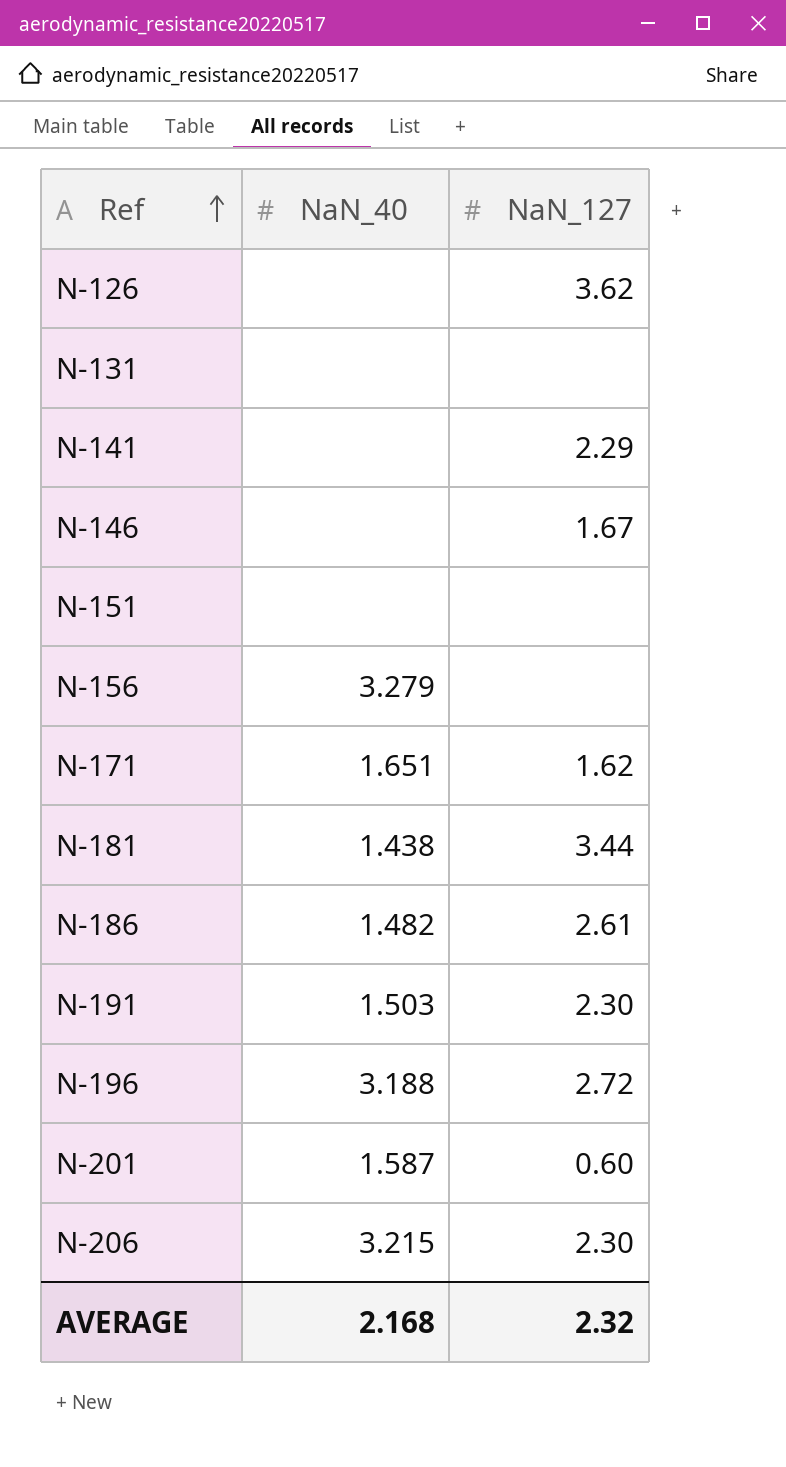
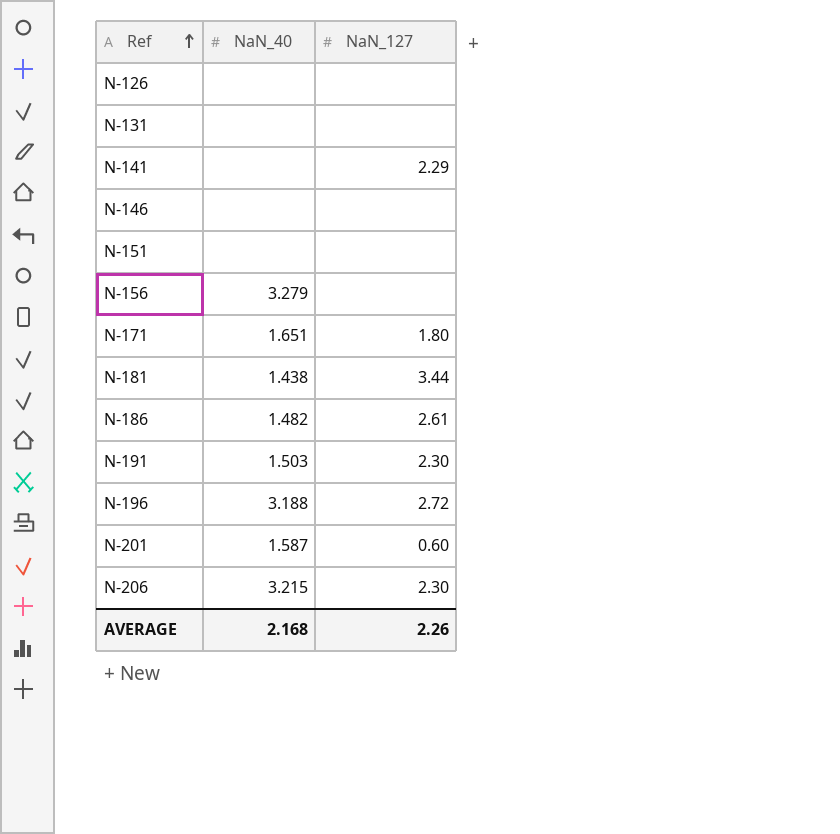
N-126 | NaN_127: 3.62 -> none
N-146 | NaN_127: 1.67 -> none
N-171 | NaN_127: 1.62 -> 1.80
AVERAGE | NaN_127: 2.32 -> 2.26

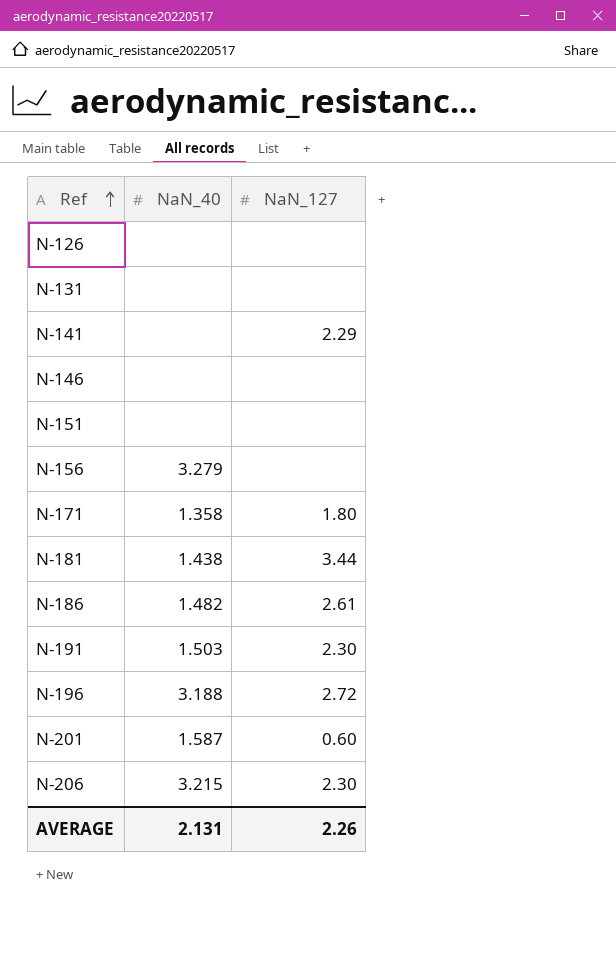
N-171 | NaN_40: 1.651 -> 1.358
AVERAGE | NaN_40: 2.168 -> 2.131

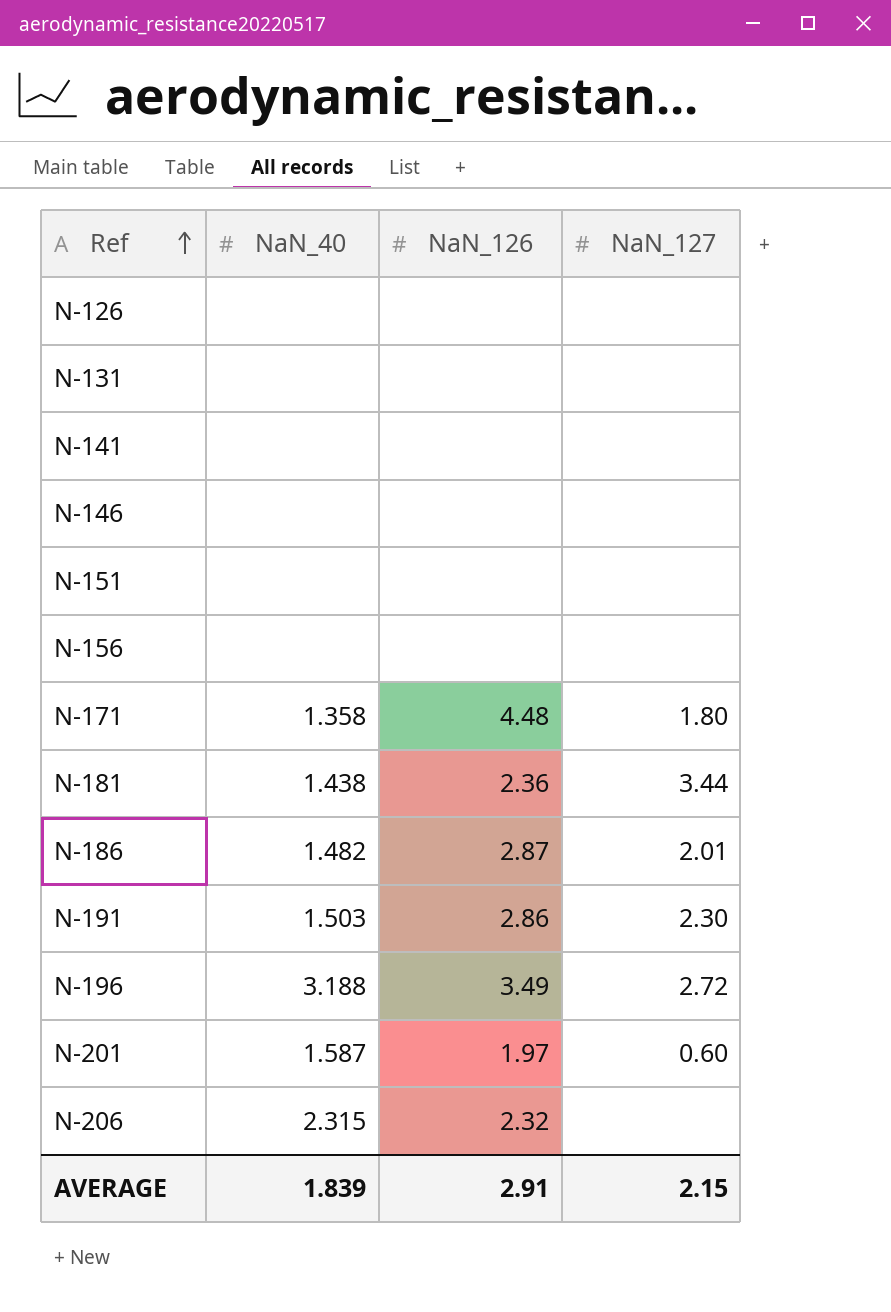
column NaN_126 | position: none -> 3
N-141 | NaN_127: 2.29 -> none
N-156 | NaN_40: 3.279 -> none
N-186 | NaN_127: 2.61 -> 2.01
N-206 | NaN_40: 3.215 -> 2.315
N-206 | NaN_127: 2.30 -> none
AVERAGE | NaN_40: 2.131 -> 1.839
AVERAGE | NaN_127: 2.26 -> 2.15

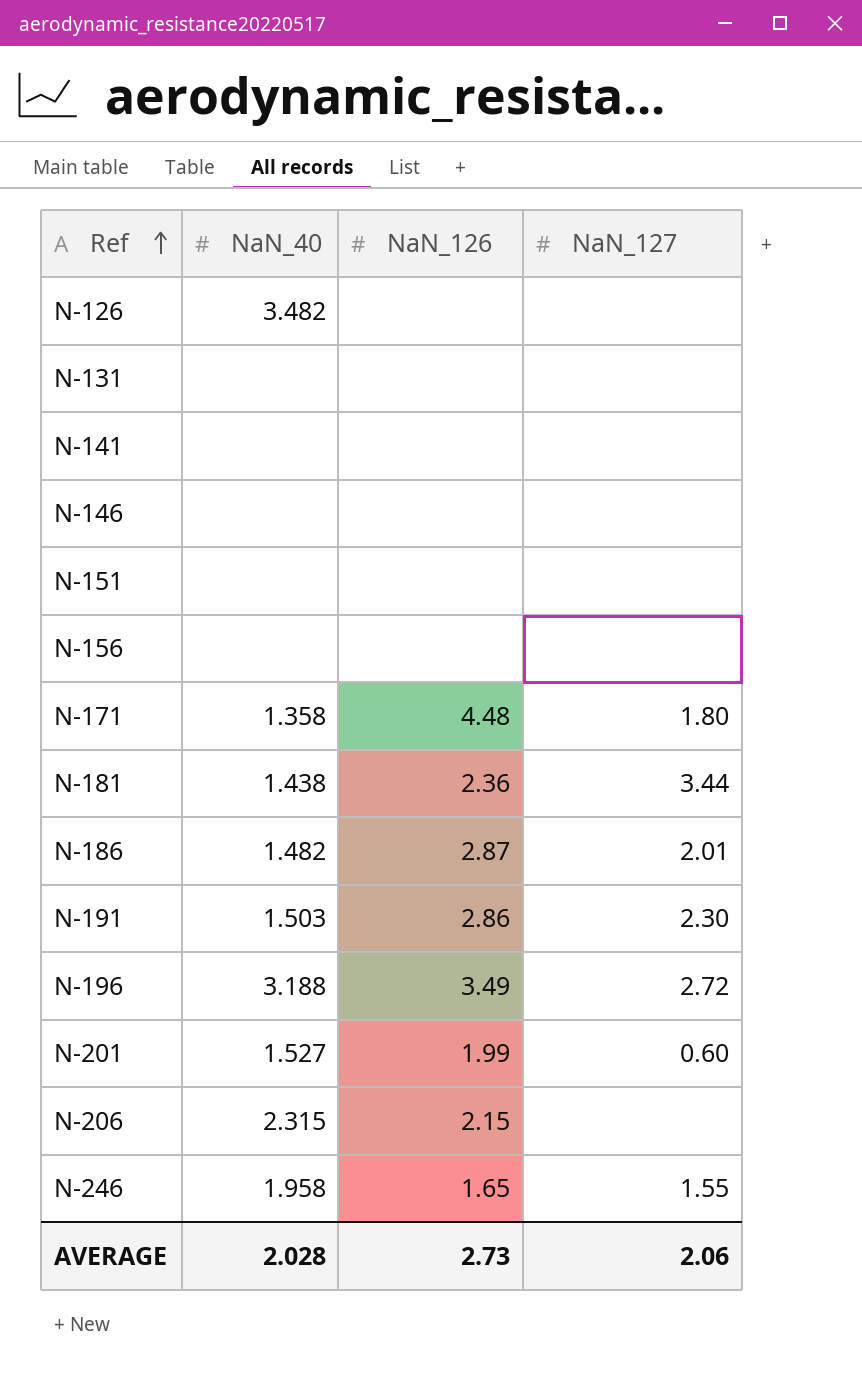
N-126 | NaN_40: none -> 3.482
N-201 | NaN_40: 1.587 -> 1.527
N-201 | NaN_126: 1.97 -> 1.99
N-206 | NaN_126: 2.32 -> 2.15
row N-246: none -> 1.958 | 1.65 | 1.55
AVERAGE | NaN_40: 1.839 -> 2.028
AVERAGE | NaN_126: 2.91 -> 2.73
AVERAGE | NaN_127: 2.15 -> 2.06

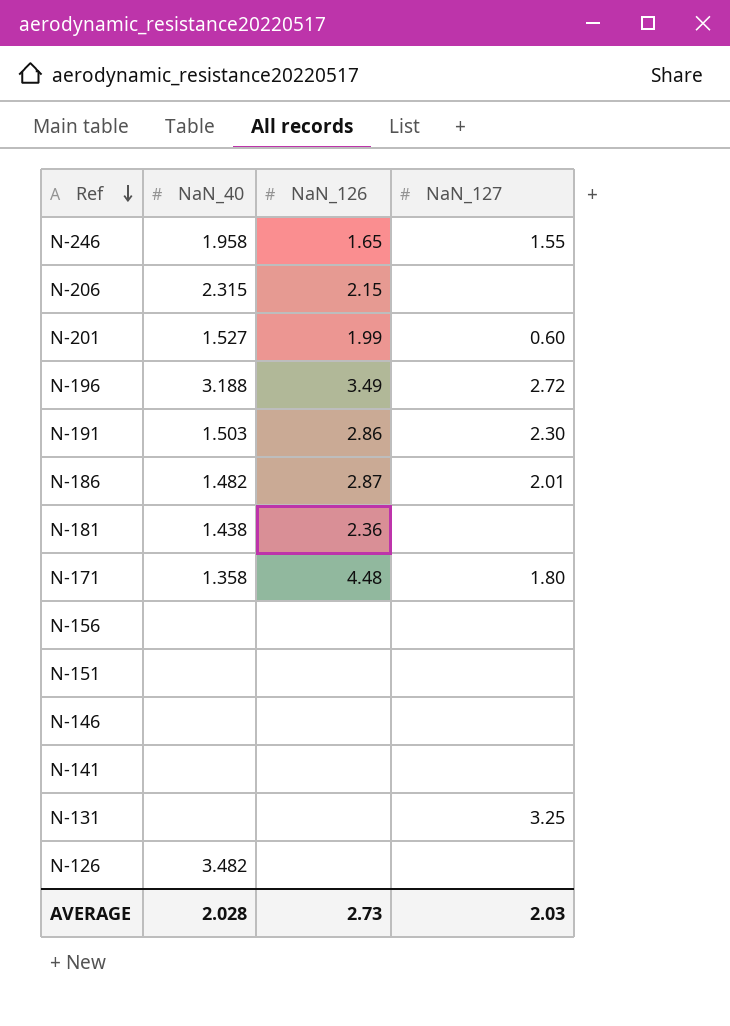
row order: Ref ascending -> Ref descending
N-181 | NaN_127: 3.44 -> none
N-131 | NaN_127: none -> 3.25
AVERAGE | NaN_127: 2.06 -> 2.03

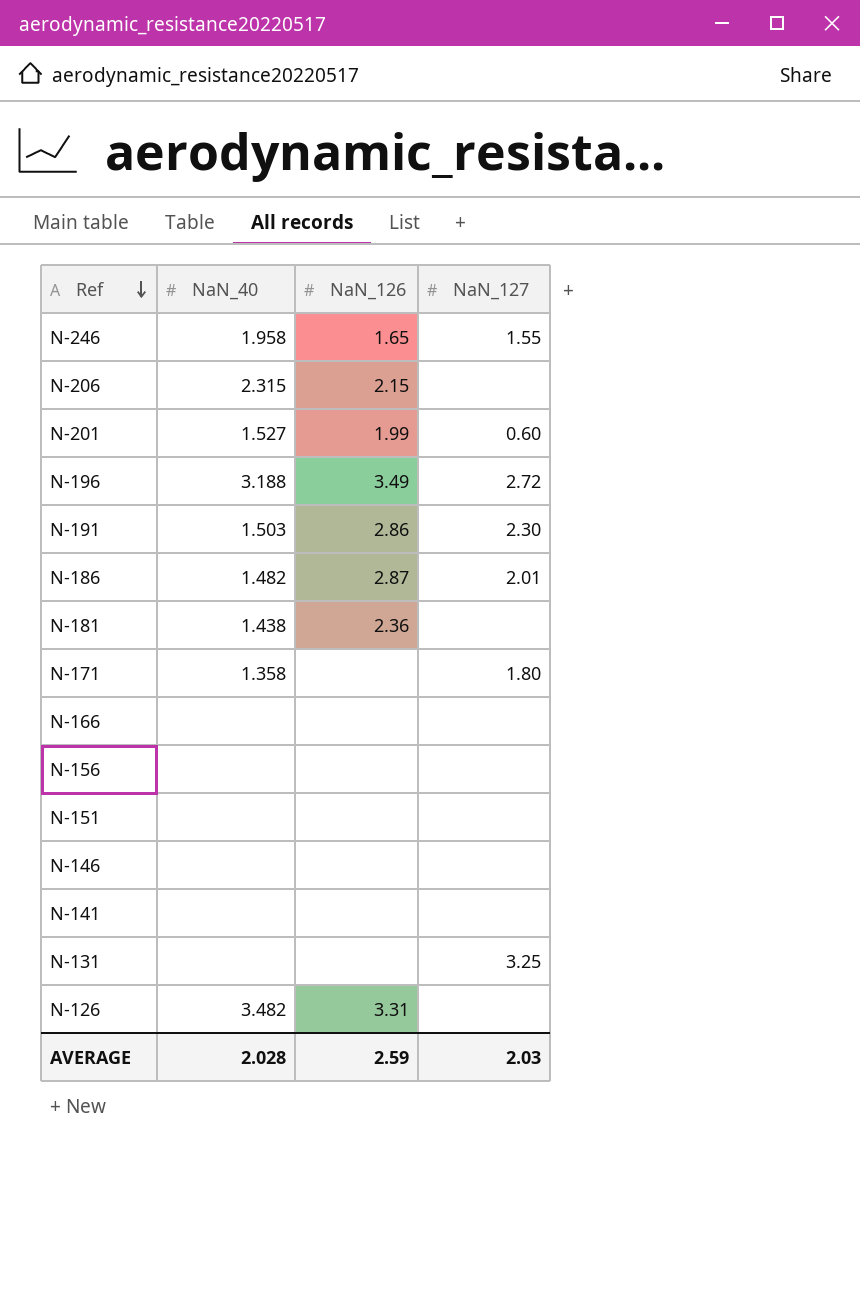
N-171 | NaN_126: 4.48 -> none
row N-166: none -> none | none | none
N-126 | NaN_126: none -> 3.31
AVERAGE | NaN_126: 2.73 -> 2.59

